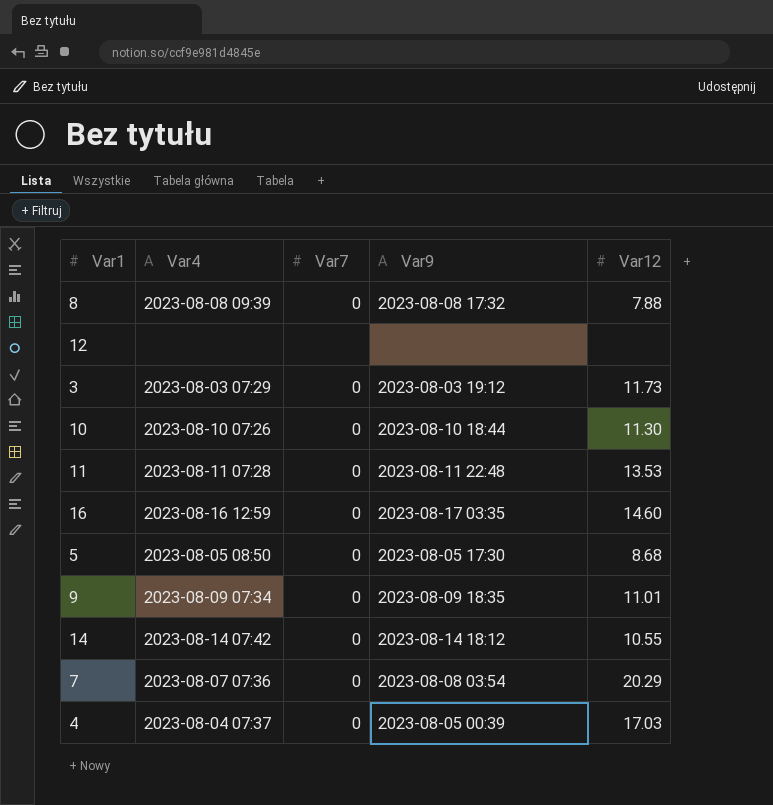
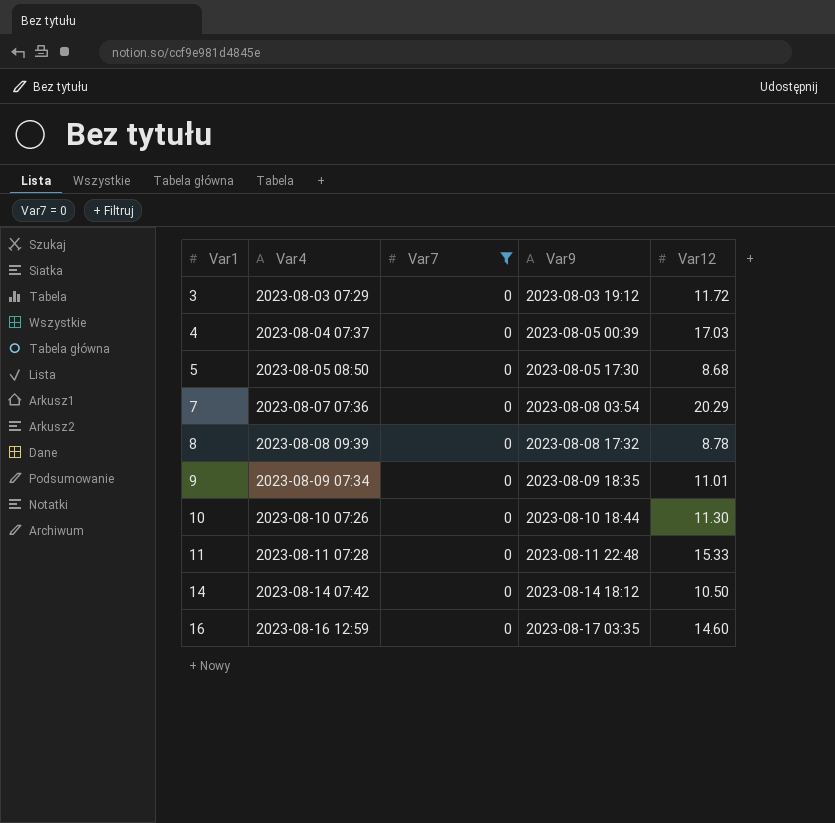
filter: none -> Var7 = 0
row order: none -> Var1 ascending
3 | Var12: 11.73 -> 11.72
8 | Var12: 7.88 -> 8.78
11 | Var12: 13.53 -> 15.33
14 | Var12: 10.55 -> 10.50

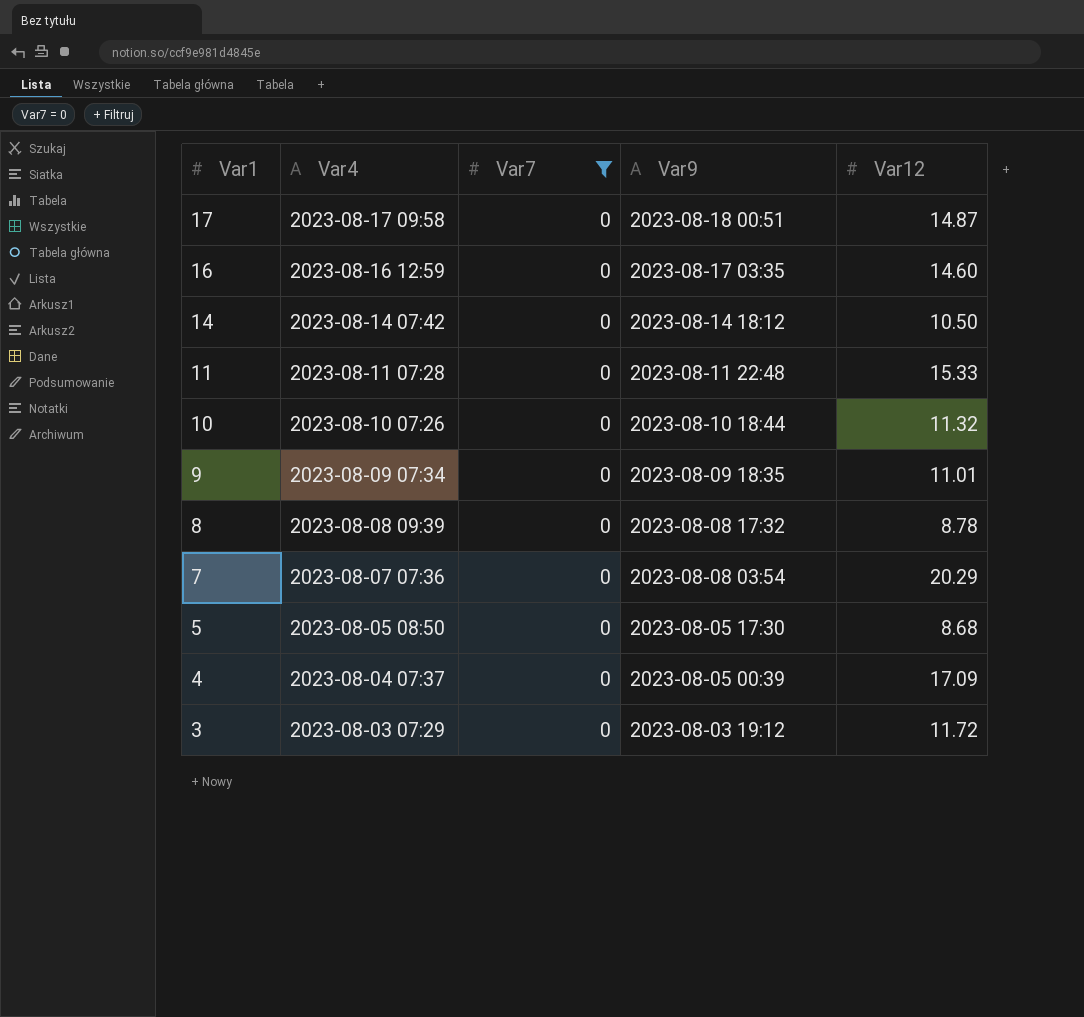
row order: Var1 ascending -> Var1 descending
row 17: none -> 2023-08-17 09:58 | 0 | 2023-08-18 00:51 | 14.87
10 | Var12: 11.30 -> 11.32
4 | Var12: 17.03 -> 17.09

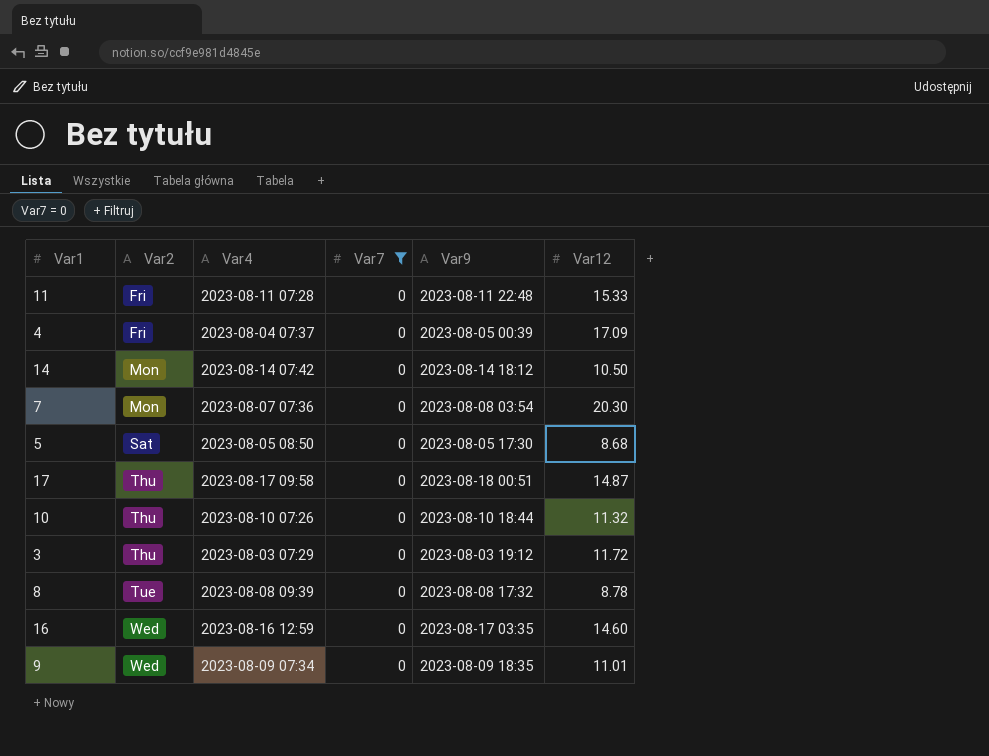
row order: Var1 descending -> Var2 ascending
column Var2 | position: none -> 2
7 | Var12: 20.29 -> 20.30

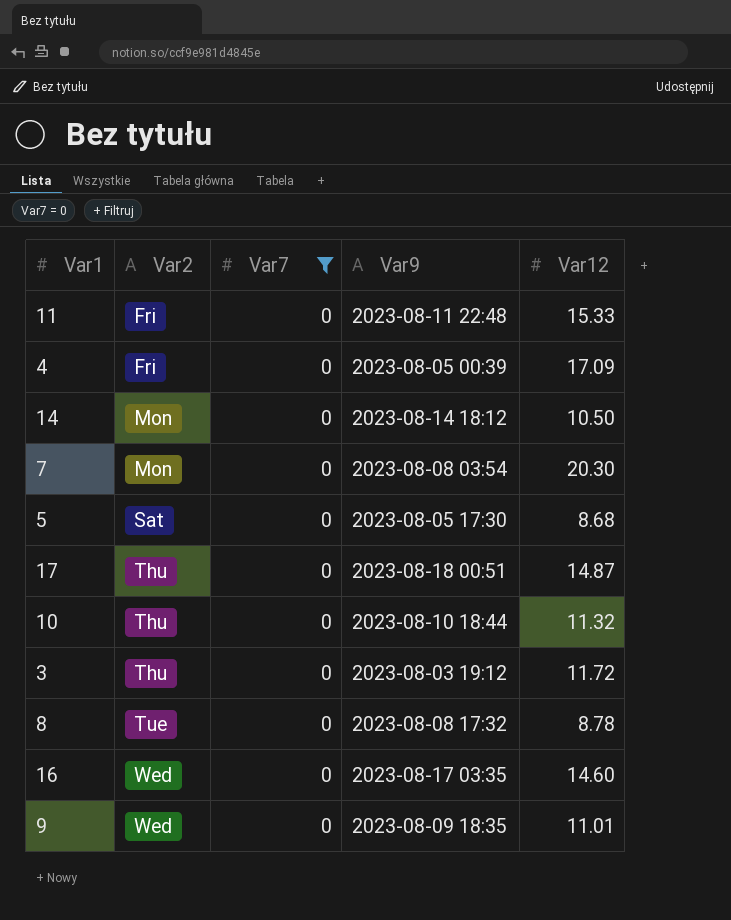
column Var4 | position: 3 -> none

